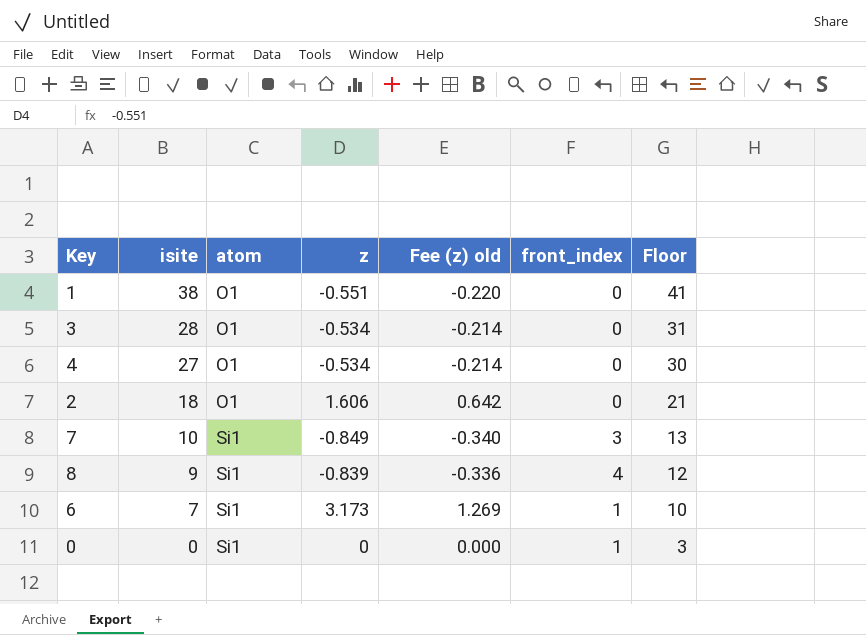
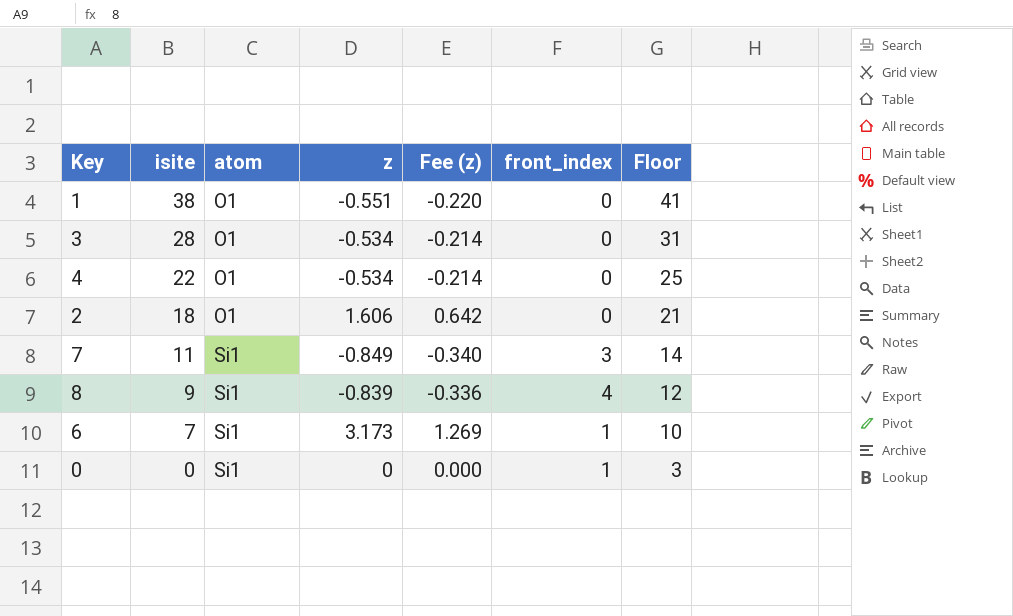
column name: Fee (z) old -> Fee (z)
4 | isite: 27 -> 22
4 | Floor: 30 -> 25
7 | isite: 10 -> 11
7 | Floor: 13 -> 14

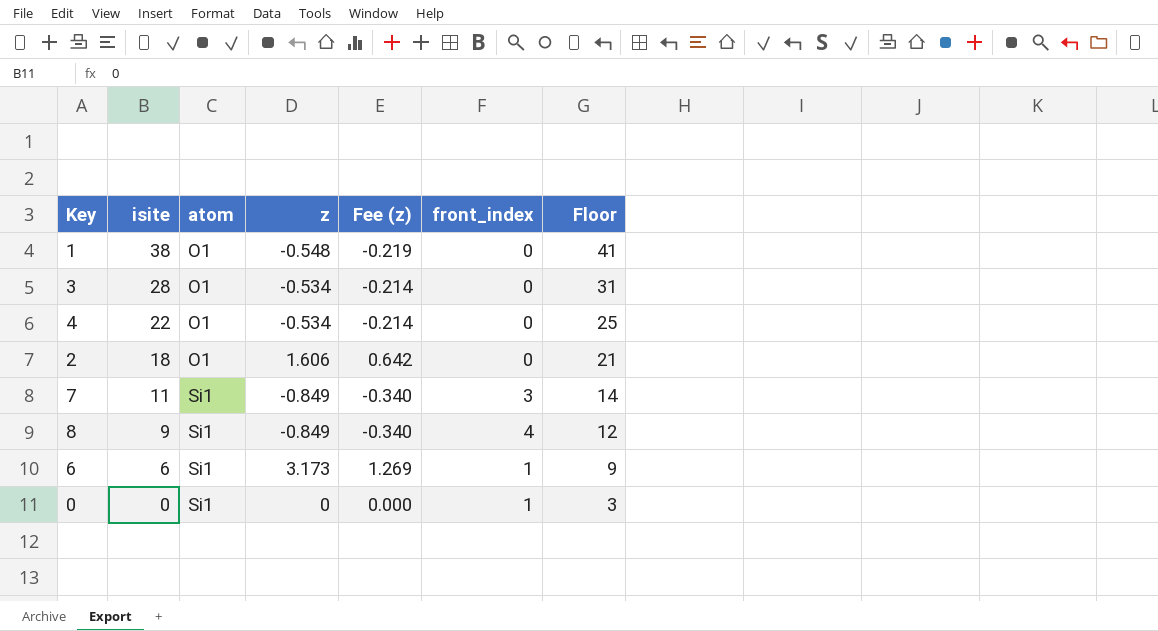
1 | z: -0.551 -> -0.548
1 | Fee (z): -0.220 -> -0.219
8 | z: -0.839 -> -0.849
8 | Fee (z): -0.336 -> -0.340
6 | isite: 7 -> 6
6 | Floor: 10 -> 9

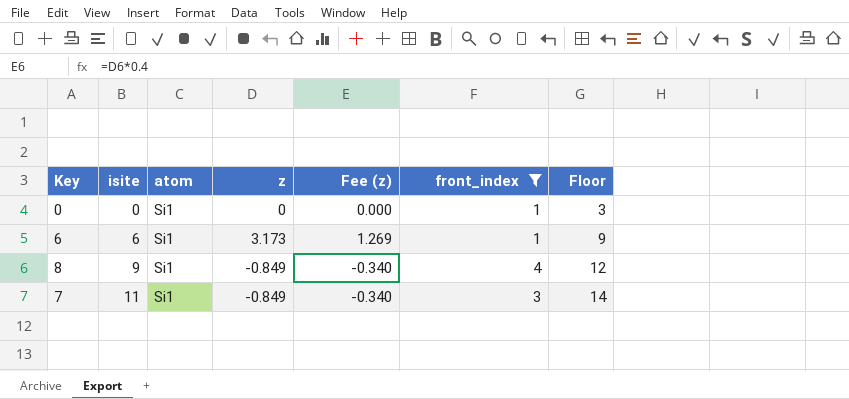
filter: none -> front_index != 0
row order: isite descending -> isite ascending

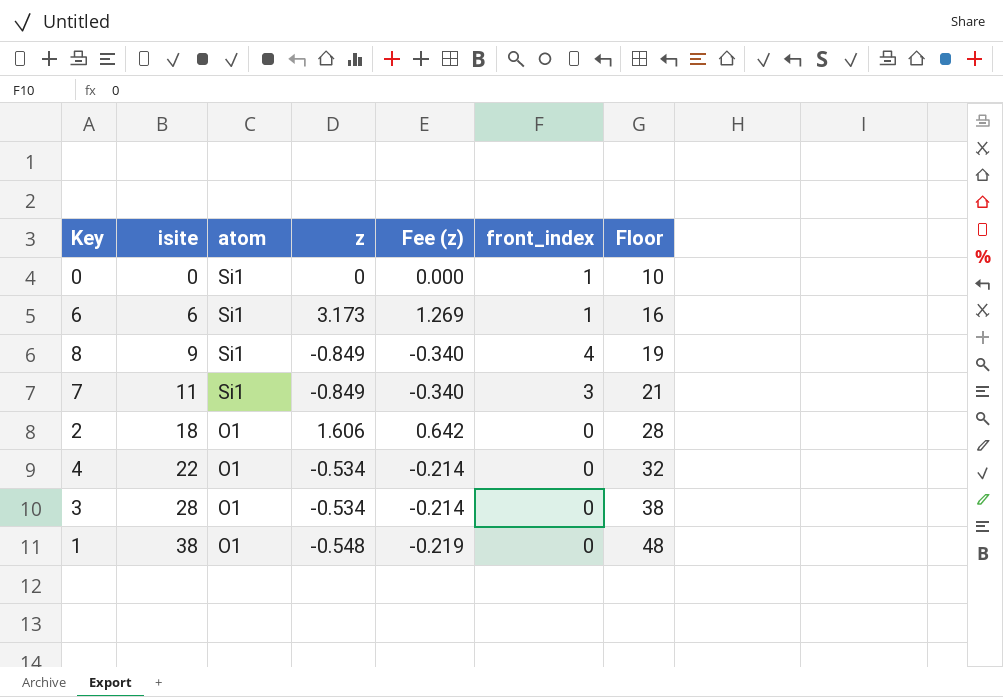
filter: front_index != 0 -> none
column Floor | formula: [isite] + 3 -> [isite] + 10

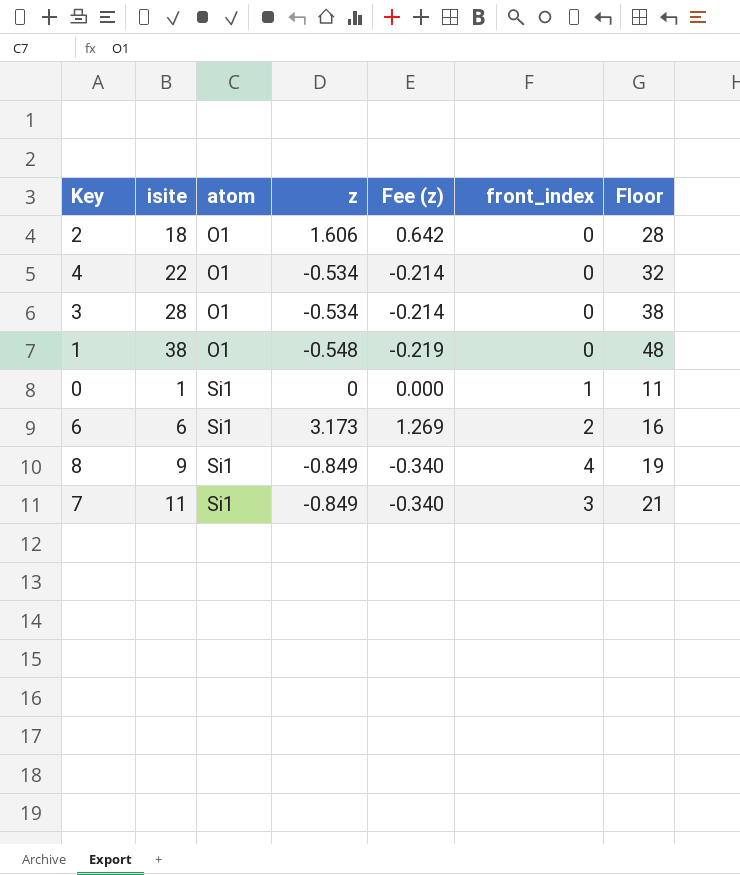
row order: isite ascending -> atom ascending
0 | isite: 0 -> 1
0 | Floor: 10 -> 11
6 | front_index: 1 -> 2

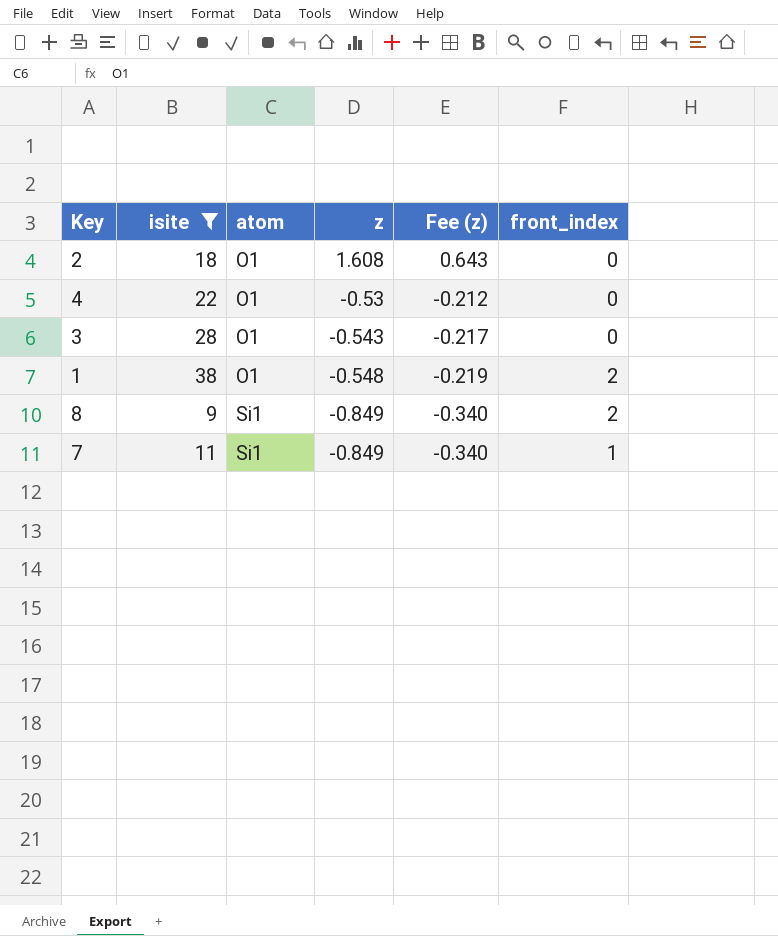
filter: none -> isite >= 9
column Floor | formula: [isite] + 10 -> none
2 | z: 1.606 -> 1.608
2 | Fee (z): 0.642 -> 0.643
4 | z: -0.534 -> -0.53
4 | Fee (z): -0.214 -> -0.212
3 | z: -0.534 -> -0.543
3 | Fee (z): -0.214 -> -0.217
1 | front_index: 0 -> 2
8 | front_index: 4 -> 2
7 | front_index: 3 -> 1

